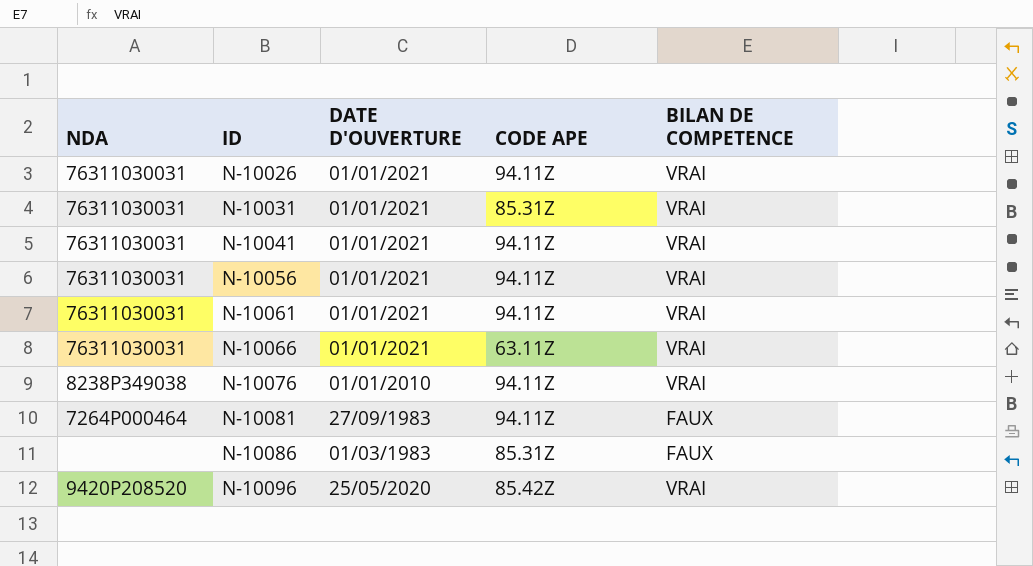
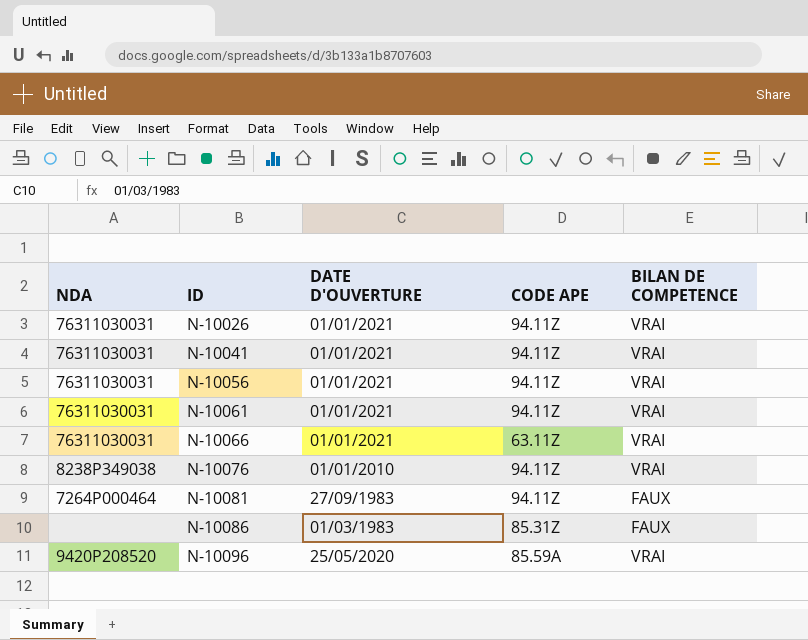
row N-10031: 76311030031 | 01/01/2021 | 85.31Z | VRAI -> none
N-10096 | CODE APE: 85.42Z -> 85.59A

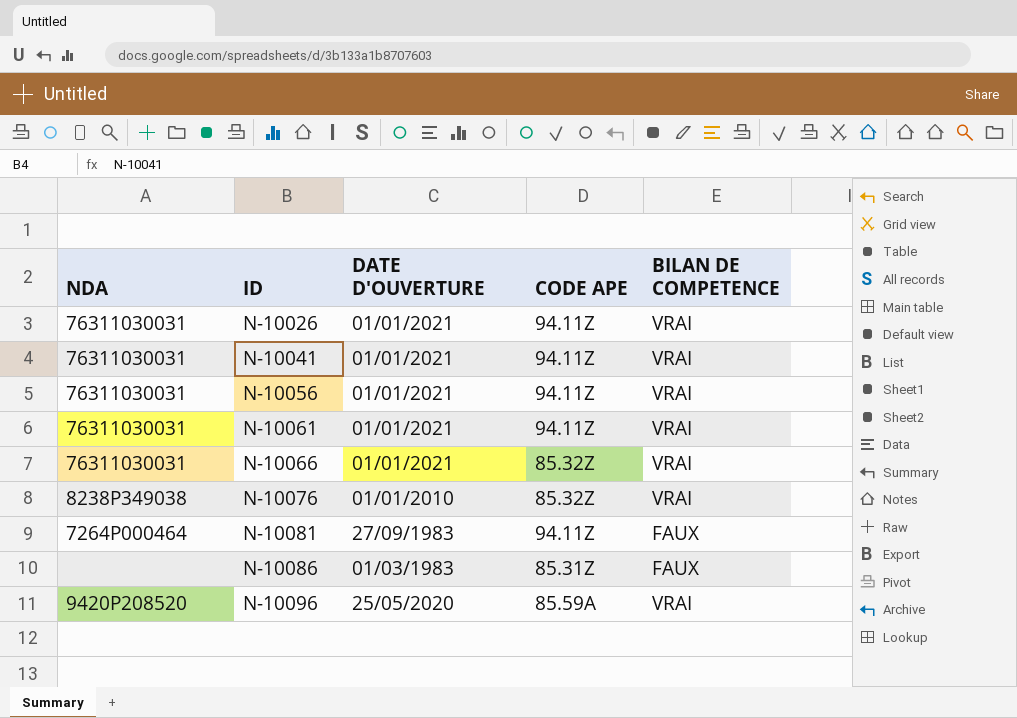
N-10066 | CODE APE: 63.11Z -> 85.32Z
N-10076 | CODE APE: 94.11Z -> 85.32Z

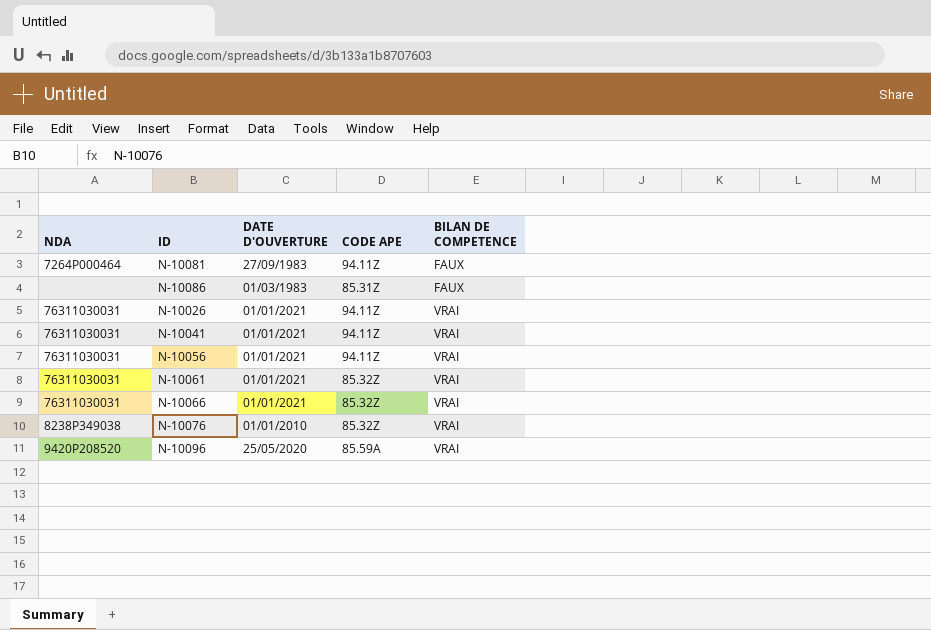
row order: ID ascending -> BILAN DE COMPETENCE ascending
N-10061 | CODE APE: 94.11Z -> 85.32Z

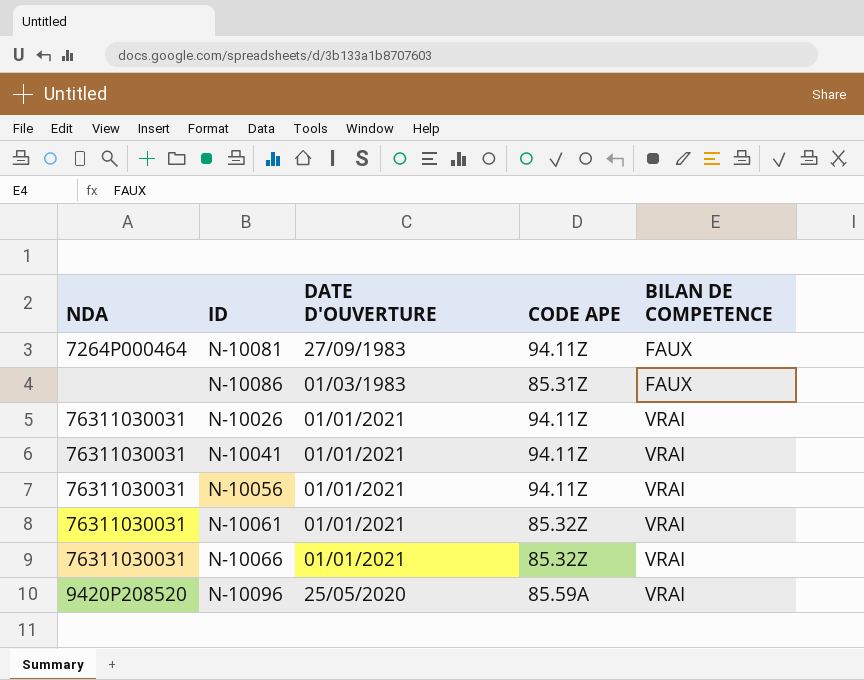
row N-10076: 8238P349038 | 01/01/2010 | 85.32Z | VRAI -> none

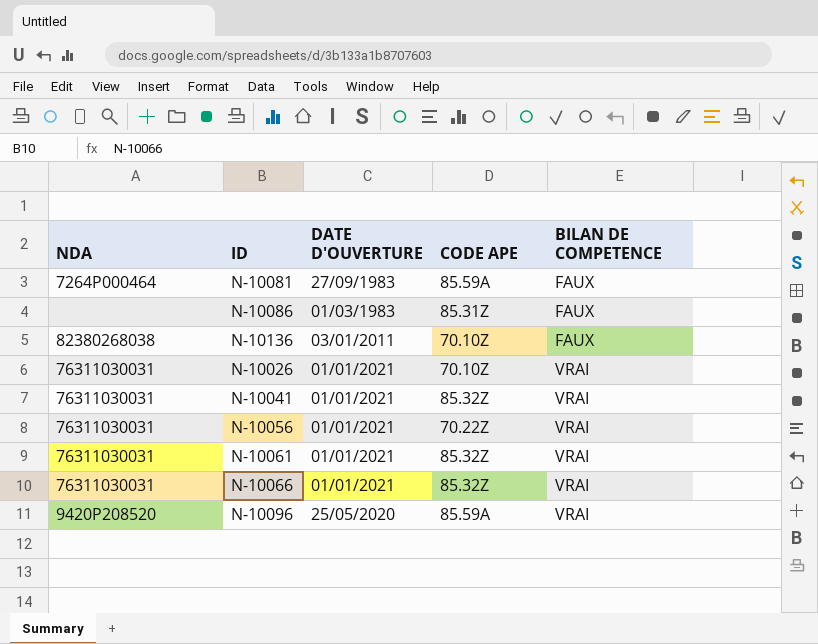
N-10081 | CODE APE: 94.11Z -> 85.59A
row N-10136: none -> 82380268038 | 03/01/2011 | 70.10Z | FAUX
N-10026 | CODE APE: 94.11Z -> 70.10Z
N-10041 | CODE APE: 94.11Z -> 85.32Z
N-10056 | CODE APE: 94.11Z -> 70.22Z

